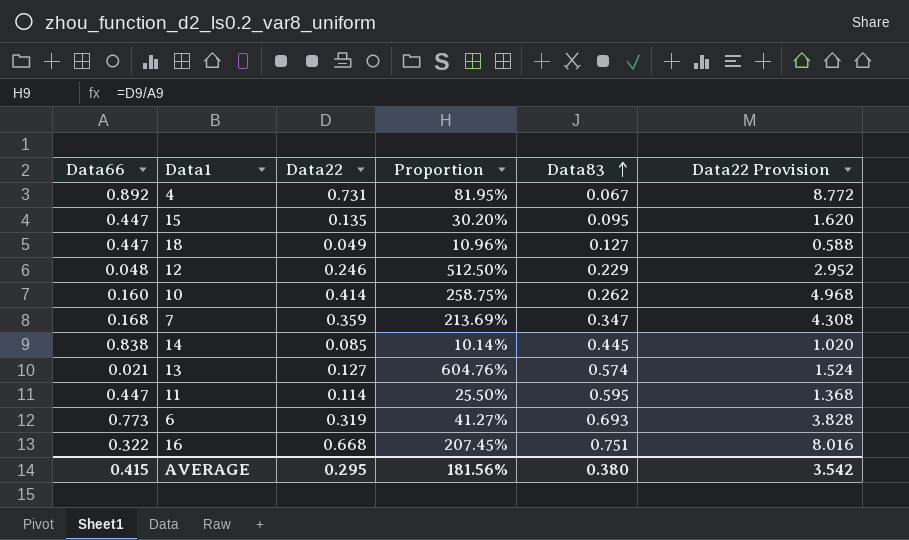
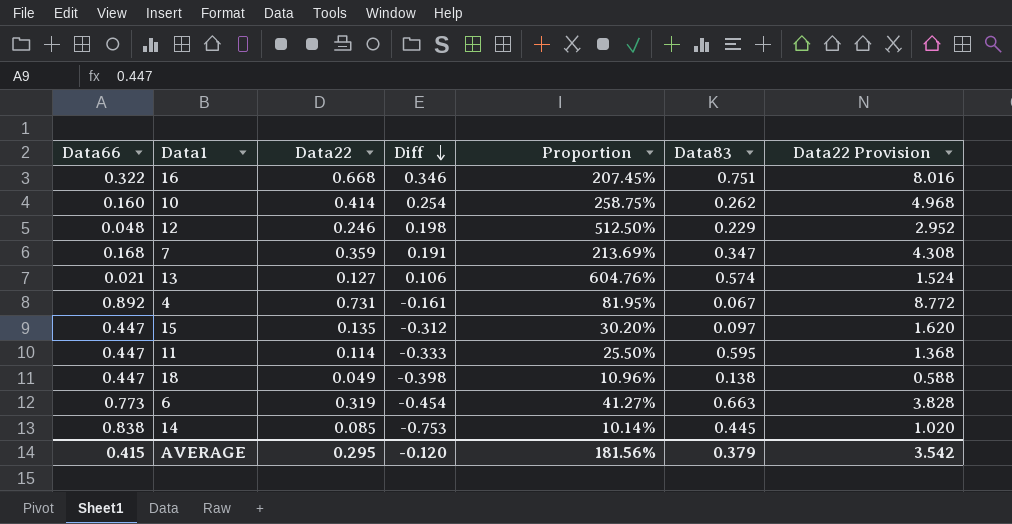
row order: Data83 ascending -> Diff descending
column Diff | formula: none -> [Data22] - [Data66]
15 | Data83: 0.095 -> 0.097
18 | Data83: 0.127 -> 0.138
6 | Data83: 0.693 -> 0.663
AVERAGE | Data83: 0.380 -> 0.379

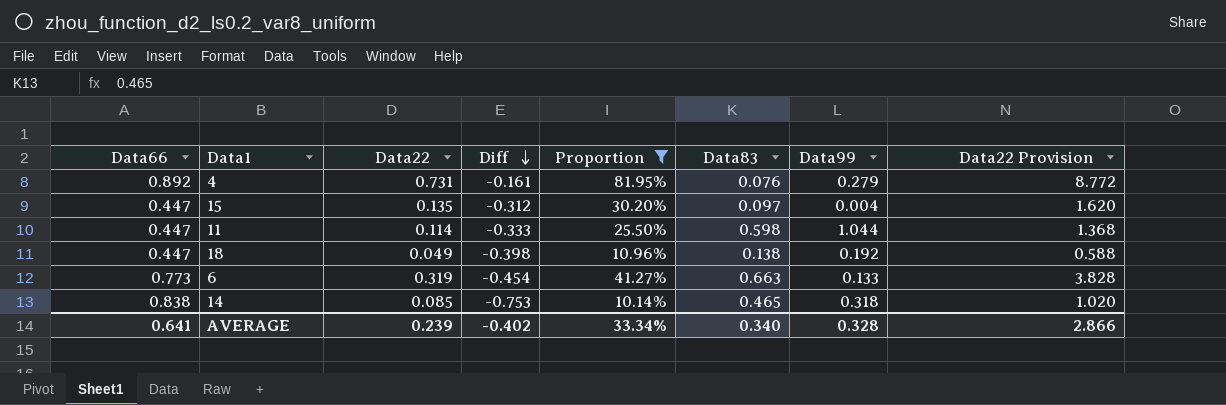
filter: none -> Proportion <= 81.95%
column Data99 | position: none -> 7
4 | Data83: 0.067 -> 0.076
11 | Data83: 0.595 -> 0.598
14 | Data83: 0.445 -> 0.465
AVERAGE | Data66: 0.415 -> 0.641
AVERAGE | Data22: 0.295 -> 0.239
AVERAGE | Diff: -0.120 -> -0.402
AVERAGE | Proportion: 181.56% -> 33.34%
AVERAGE | Data83: 0.379 -> 0.340
AVERAGE | Data22 Provision: 3.542 -> 2.866

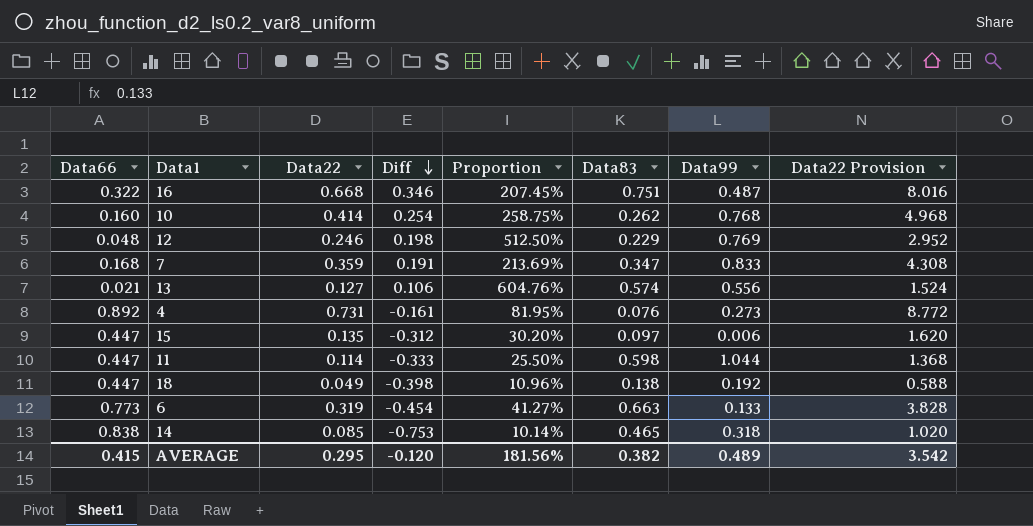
filter: Proportion <= 81.95% -> none
4 | Data99: 0.279 -> 0.273
15 | Data99: 0.004 -> 0.006
AVERAGE | Data66: 0.641 -> 0.415
AVERAGE | Data22: 0.239 -> 0.295
AVERAGE | Diff: -0.402 -> -0.120
AVERAGE | Proportion: 33.34% -> 181.56%
AVERAGE | Data83: 0.340 -> 0.382
AVERAGE | Data99: 0.328 -> 0.489
AVERAGE | Data22 Provision: 2.866 -> 3.542

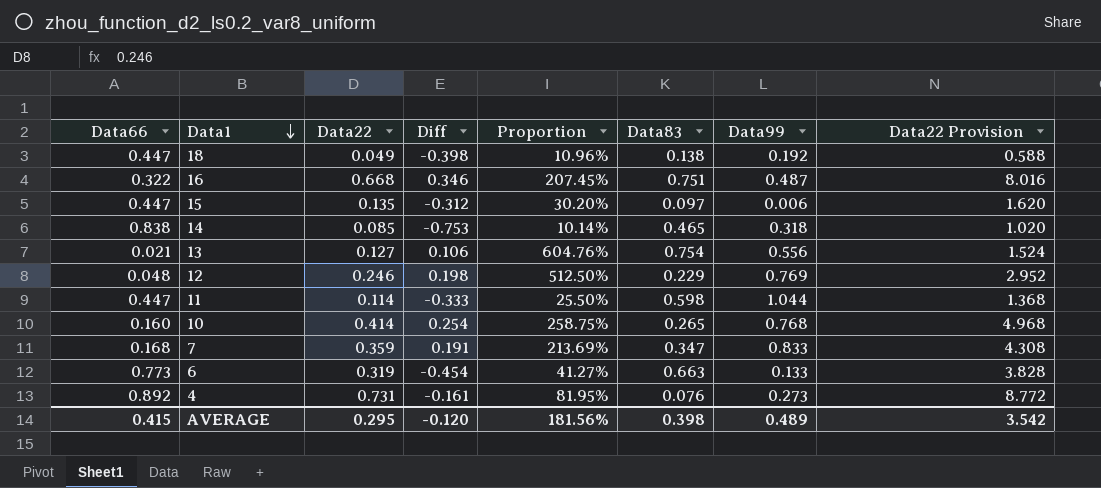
row order: Diff descending -> Data1 descending
13 | Data83: 0.574 -> 0.754
10 | Data83: 0.262 -> 0.265
AVERAGE | Data83: 0.382 -> 0.398

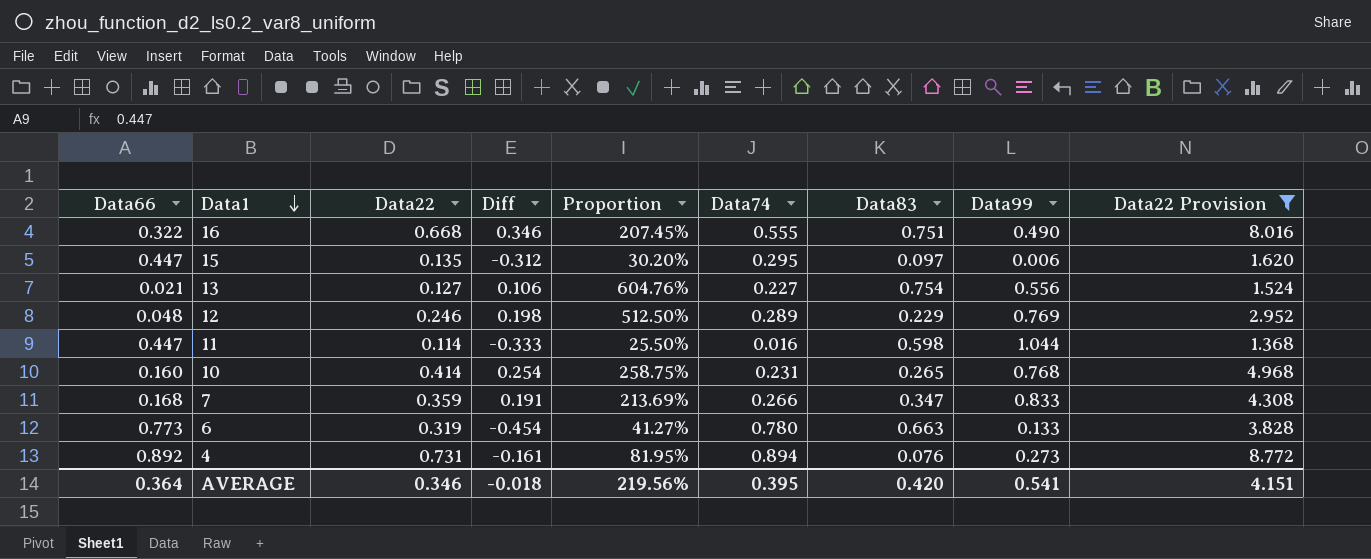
filter: none -> Data22 Provision >= 1.368
column Data74 | position: none -> 6
16 | Data99: 0.487 -> 0.490
AVERAGE | Data66: 0.415 -> 0.364
AVERAGE | Data22: 0.295 -> 0.346
AVERAGE | Diff: -0.120 -> -0.018
AVERAGE | Proportion: 181.56% -> 219.56%
AVERAGE | Data83: 0.398 -> 0.420
AVERAGE | Data99: 0.489 -> 0.541
AVERAGE | Data22 Provision: 3.542 -> 4.151

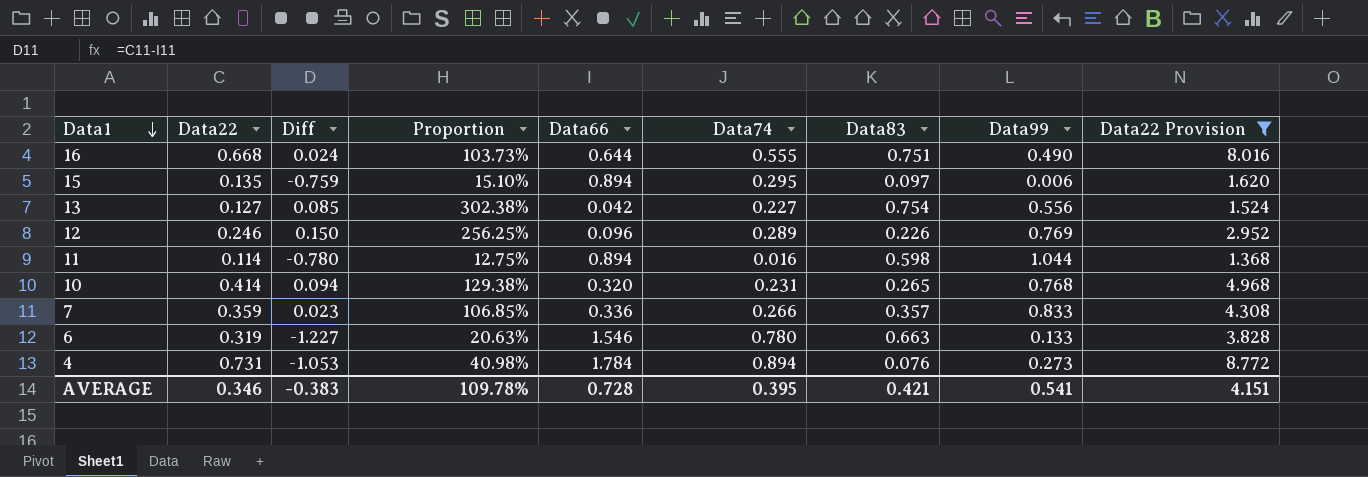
column Data66 | position: 1 -> 5
16 | Diff: 0.346 -> 0.024
16 | Proportion: 207.45% -> 103.73%
16 | Data66: 0.322 -> 0.644
15 | Diff: -0.312 -> -0.759
15 | Proportion: 30.20% -> 15.10%
15 | Data66: 0.447 -> 0.894
13 | Diff: 0.106 -> 0.085
13 | Proportion: 604.76% -> 302.38%
13 | Data66: 0.021 -> 0.042
12 | Diff: 0.198 -> 0.150
12 | Proportion: 512.50% -> 256.25%
12 | Data66: 0.048 -> 0.096
12 | Data83: 0.229 -> 0.226
11 | Diff: -0.333 -> -0.780
11 | Proportion: 25.50% -> 12.75%
11 | Data66: 0.447 -> 0.894
10 | Diff: 0.254 -> 0.094
10 | Proportion: 258.75% -> 129.38%
10 | Data66: 0.160 -> 0.320
7 | Diff: 0.191 -> 0.023
7 | Proportion: 213.69% -> 106.85%
7 | Data66: 0.168 -> 0.336
7 | Data83: 0.347 -> 0.357
6 | Diff: -0.454 -> -1.227
6 | Proportion: 41.27% -> 20.63%
6 | Data66: 0.773 -> 1.546
4 | Diff: -0.161 -> -1.053
4 | Proportion: 81.95% -> 40.98%
4 | Data66: 0.892 -> 1.784
AVERAGE | Diff: -0.018 -> -0.383
AVERAGE | Proportion: 219.56% -> 109.78%
AVERAGE | Data66: 0.364 -> 0.728
AVERAGE | Data83: 0.420 -> 0.421

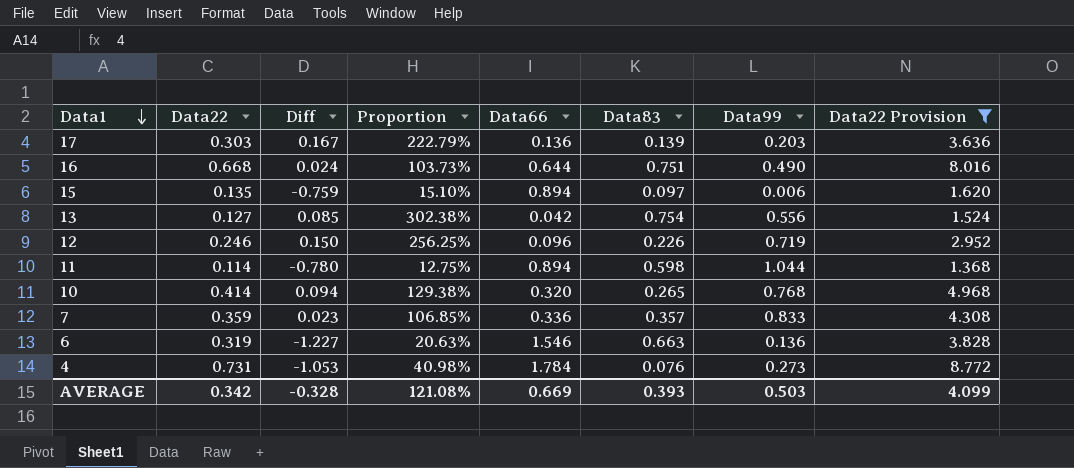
column Data74 | position: 6 -> none
row 17: none -> 0.303 | 0.167 | 222.79% | 0.136 | 0.139 | 0.203 | 3.636
12 | Data99: 0.769 -> 0.719
6 | Data99: 0.133 -> 0.136
AVERAGE | Data22: 0.346 -> 0.342
AVERAGE | Diff: -0.383 -> -0.328
AVERAGE | Proportion: 109.78% -> 121.08%
AVERAGE | Data66: 0.728 -> 0.669
AVERAGE | Data83: 0.421 -> 0.393
AVERAGE | Data99: 0.541 -> 0.503
AVERAGE | Data22 Provision: 4.151 -> 4.099

